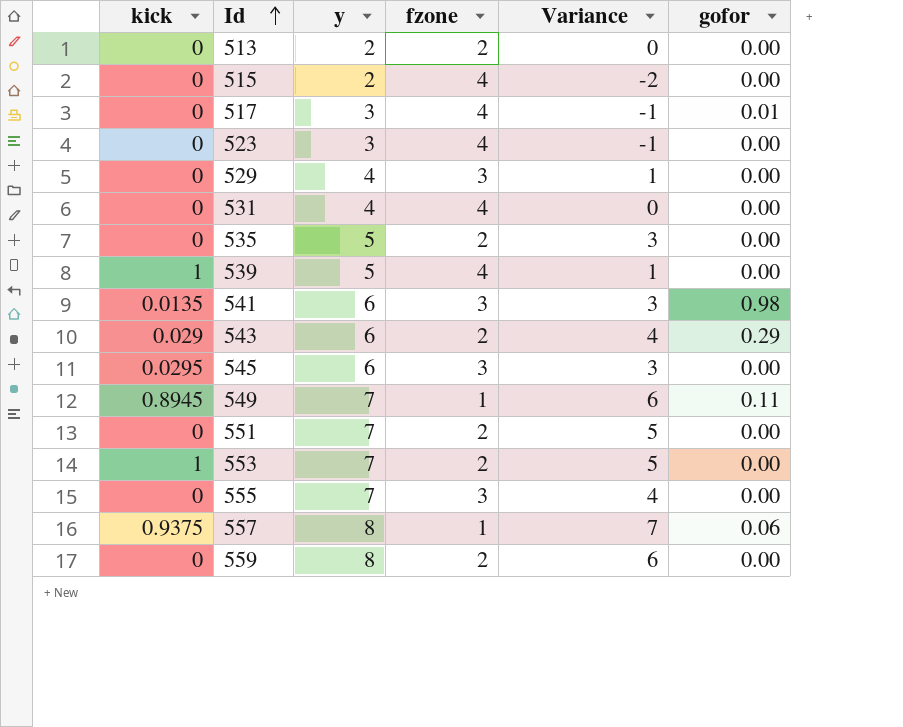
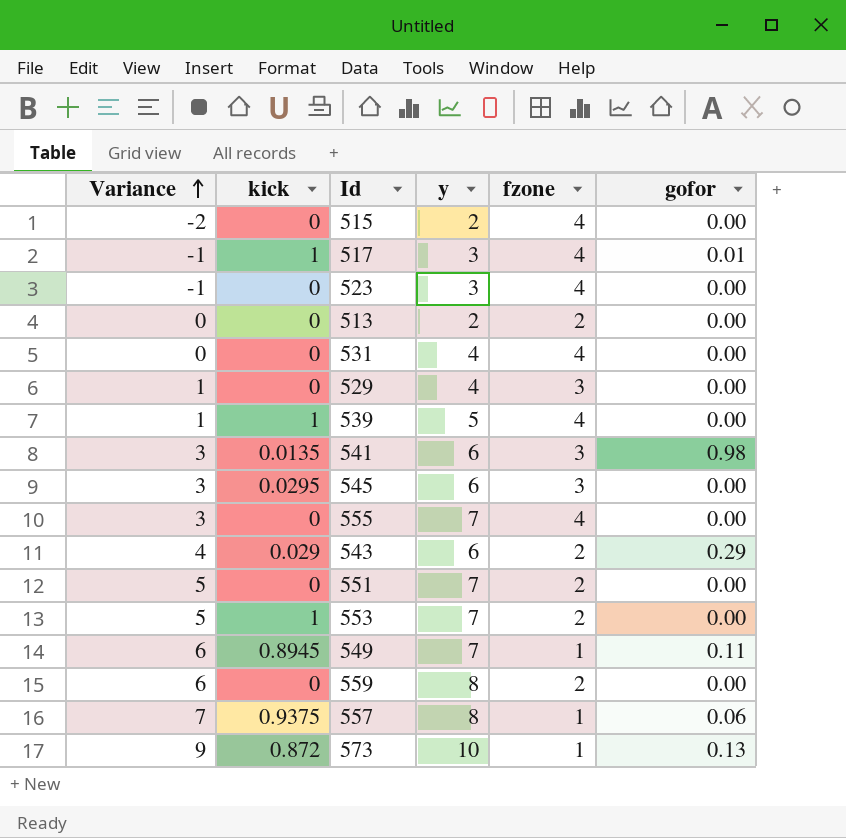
row order: Id ascending -> Variance ascending
column Variance | position: 5 -> 1
row 535: 0 | 5 | 2 | 3 | 0.00 -> none
517 | kick: 0 -> 1
555 | Variance: 4 -> 3
555 | fzone: 3 -> 4
row 573: none -> 9 | 0.872 | 10 | 1 | 0.13

